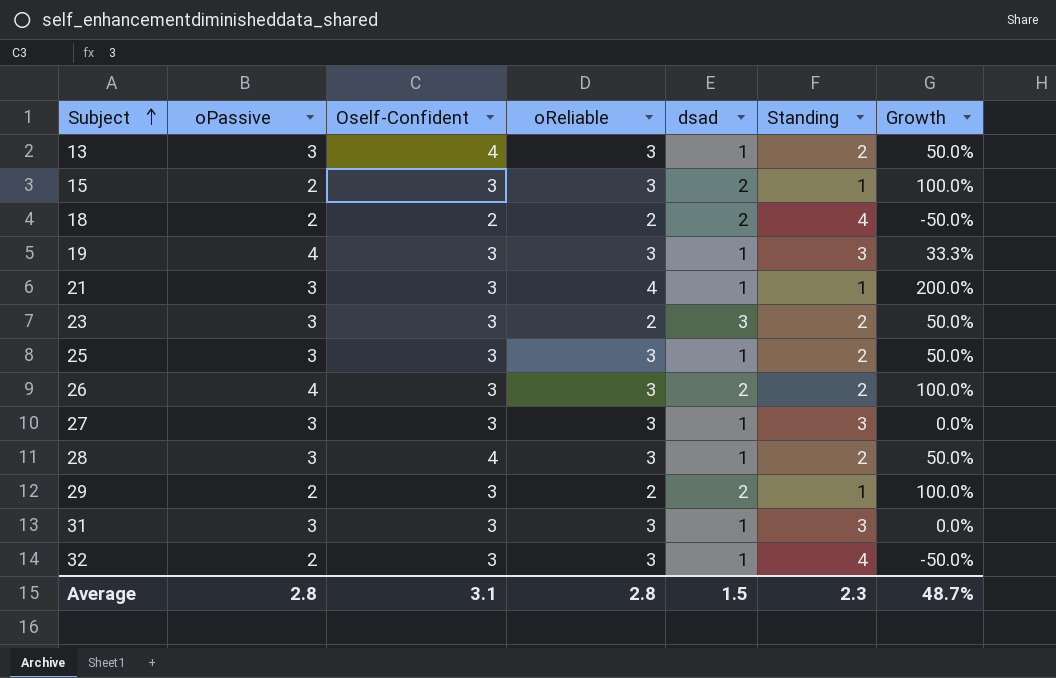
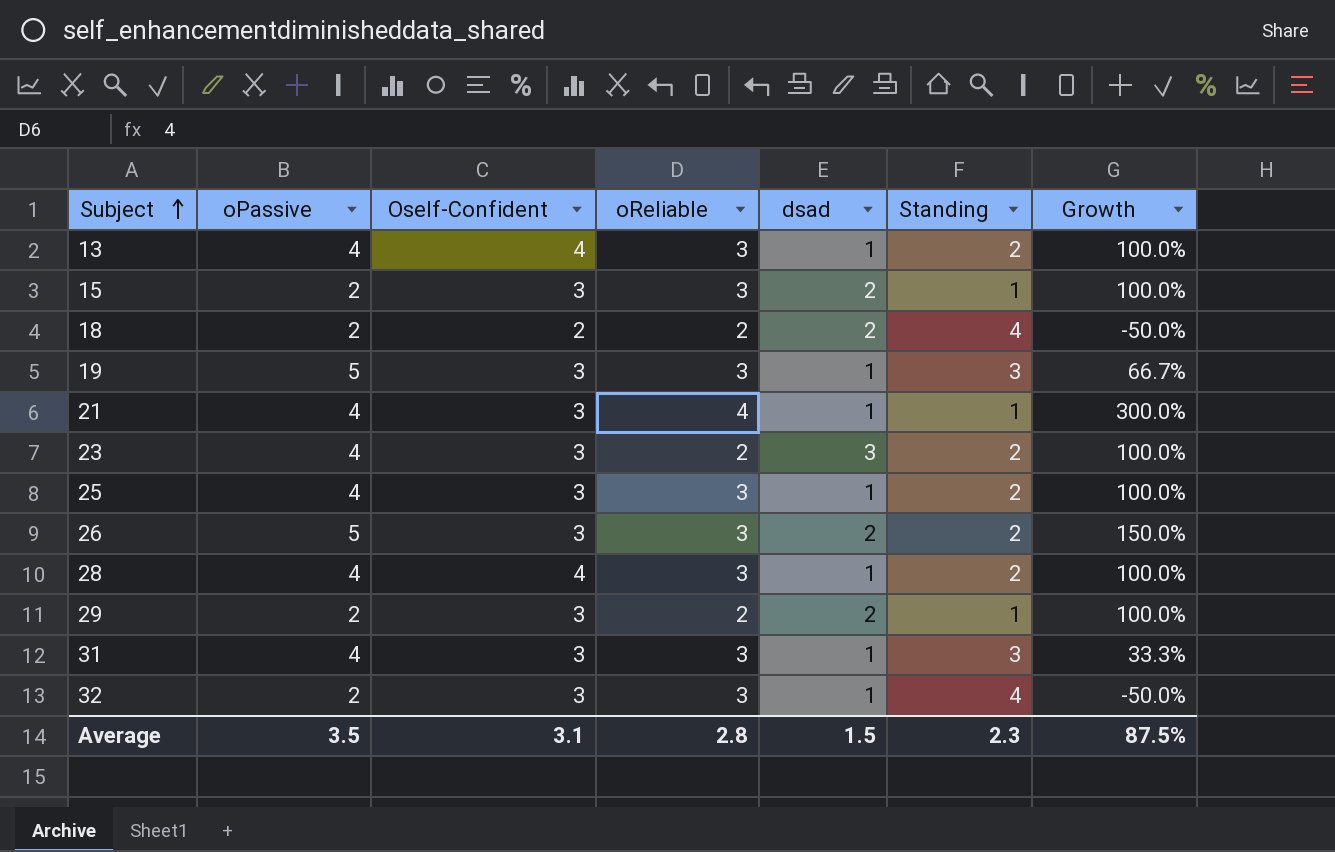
row 27: 3 | 3 | 3 | 1 | 3 | 0.0% -> none
13 | oPassive: 3 -> 4
13 | Growth: 50.0% -> 100.0%
19 | oPassive: 4 -> 5
19 | Growth: 33.3% -> 66.7%
21 | oPassive: 3 -> 4
21 | Growth: 200.0% -> 300.0%
23 | oPassive: 3 -> 4
23 | Growth: 50.0% -> 100.0%
25 | oPassive: 3 -> 4
25 | Growth: 50.0% -> 100.0%
26 | oPassive: 4 -> 5
26 | Growth: 100.0% -> 150.0%
28 | oPassive: 3 -> 4
28 | Growth: 50.0% -> 100.0%
31 | oPassive: 3 -> 4
31 | Growth: 0.0% -> 33.3%
Average | oPassive: 2.8 -> 3.5
Average | Growth: 48.7% -> 87.5%

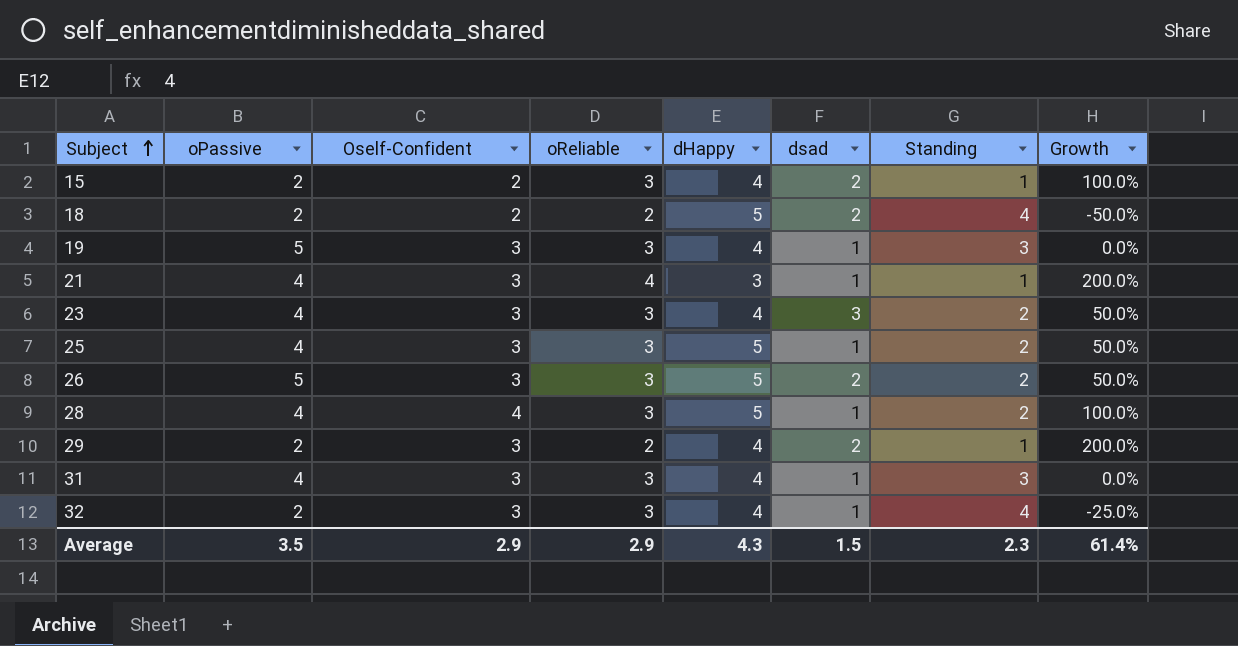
column dHappy | position: none -> 5
column Growth | formula: ([oPassive] - [Standing]) / [Standing] -> ([Oself-Confident] - [Standing]) / [Standing]
row 13: 4 | 4 | 3 | 1 | 2 | 100.0% -> none
15 | Oself-Confident: 3 -> 2
23 | oReliable: 2 -> 3
Average | Oself-Confident: 3.1 -> 2.9
Average | oReliable: 2.8 -> 2.9
Average | Growth: 87.5% -> 61.4%

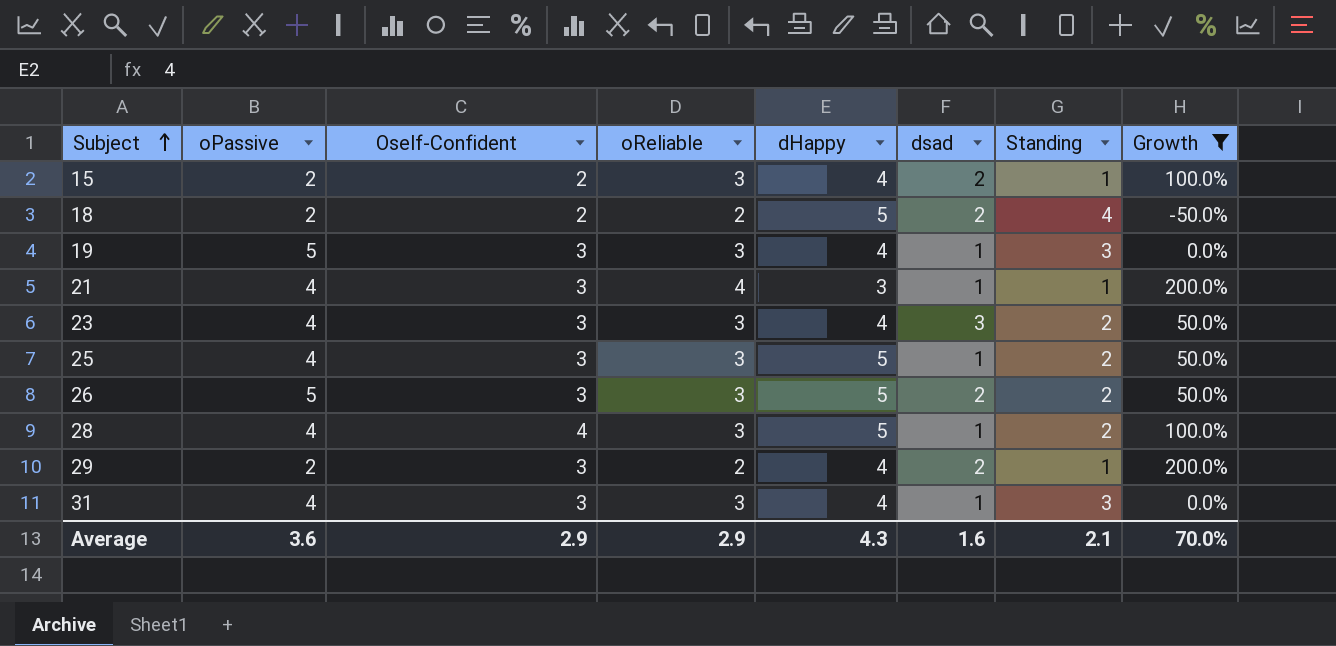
filter: none -> Growth != -25.0%
Average | oPassive: 3.5 -> 3.6
Average | dsad: 1.5 -> 1.6
Average | Standing: 2.3 -> 2.1
Average | Growth: 61.4% -> 70.0%

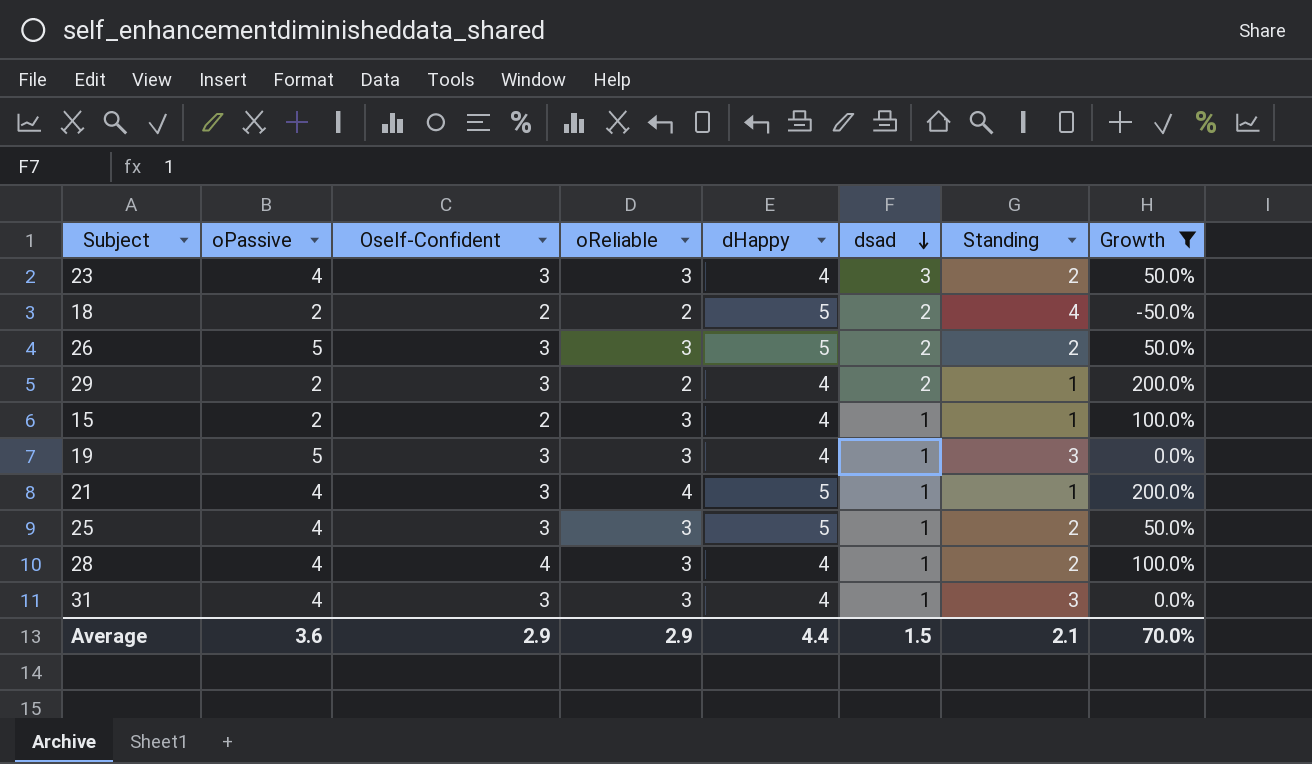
row order: Subject ascending -> dsad descending
15 | dsad: 2 -> 1
21 | dHappy: 3 -> 5
28 | dHappy: 5 -> 4
Average | dHappy: 4.3 -> 4.4
Average | dsad: 1.6 -> 1.5

